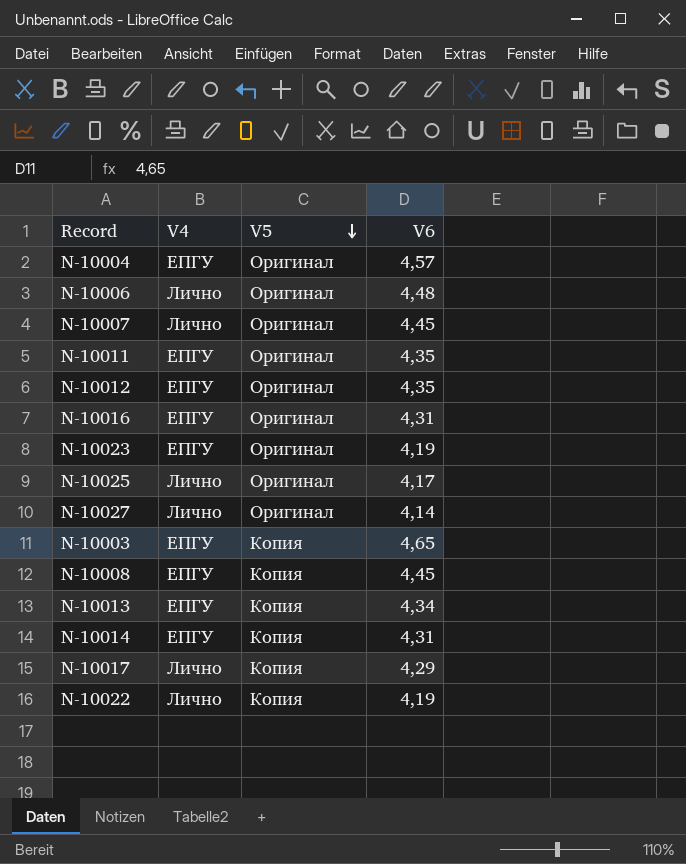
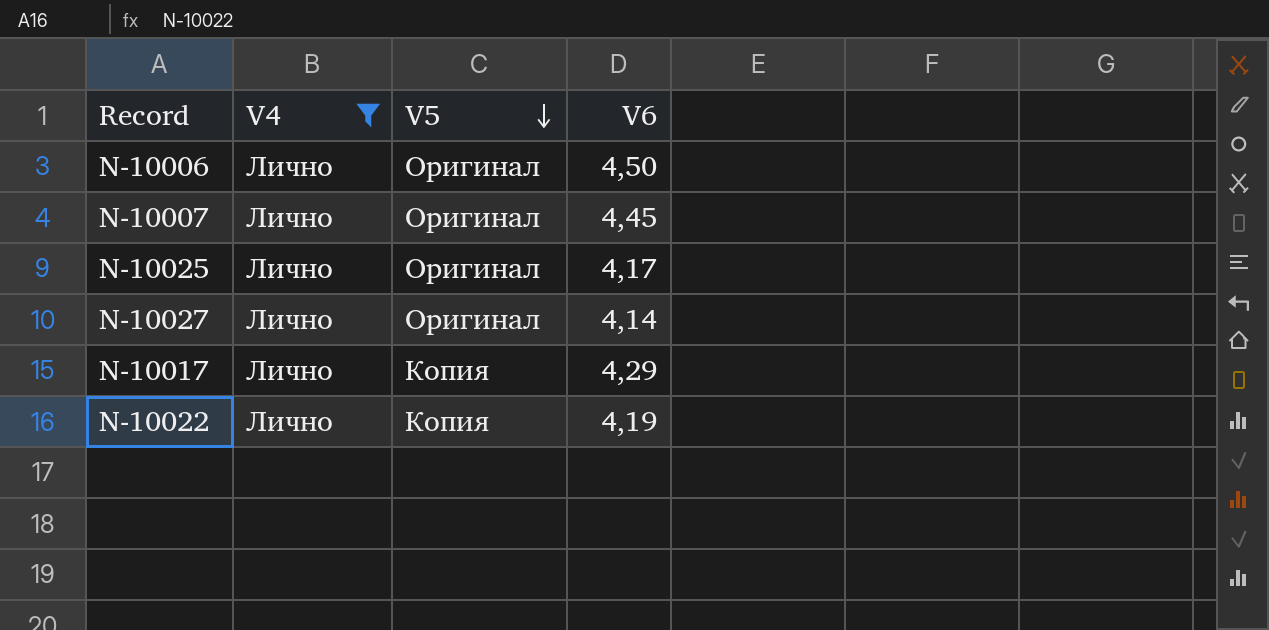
filter: none -> V4 = Лично
N-10006 | V6: 4,48 -> 4,50

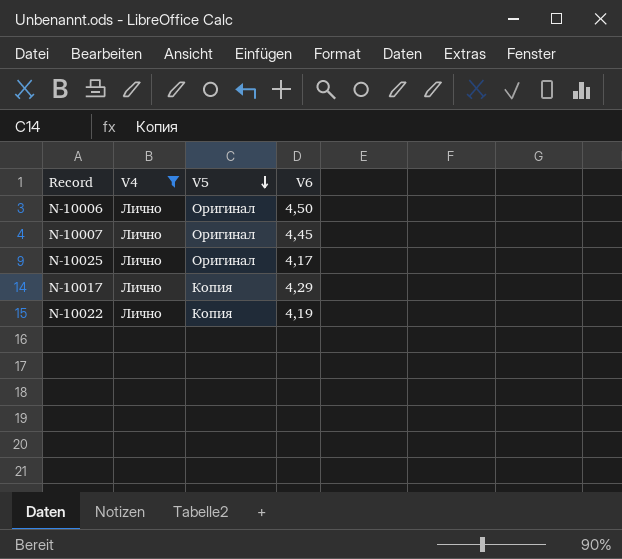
row N-10027: Лично | Оригинал | 4,14 -> none

